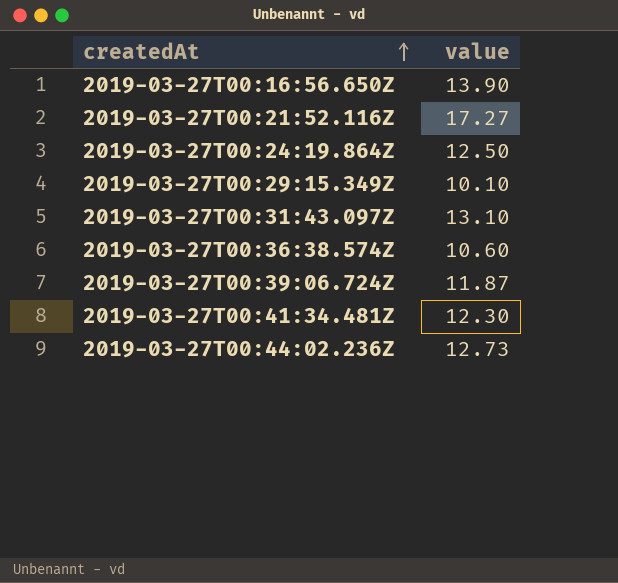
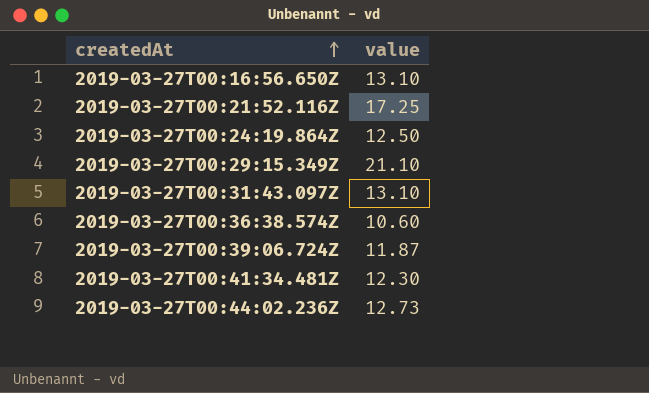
2019-03-27T00:16:56.650Z | value: 13.90 -> 13.10
2019-03-27T00:21:52.116Z | value: 17.27 -> 17.25
2019-03-27T00:29:15.349Z | value: 10.10 -> 21.10

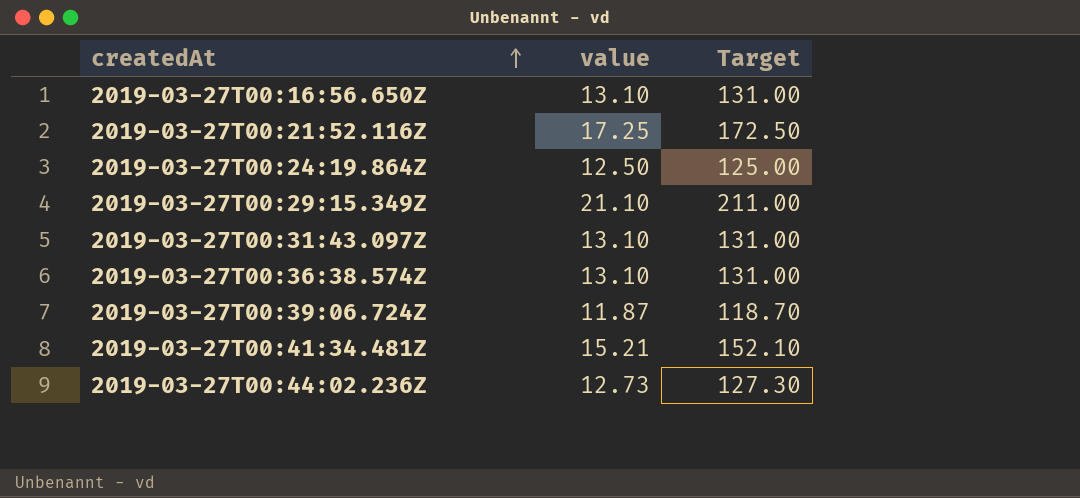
column Target | formula: none -> [value] * 10
2019-03-27T00:36:38.574Z | value: 10.60 -> 13.10
2019-03-27T00:41:34.481Z | value: 12.30 -> 15.21

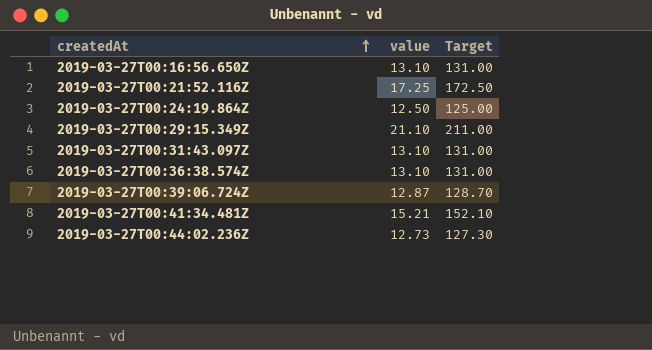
2019-03-27T00:39:06.724Z | value: 11.87 -> 12.87
2019-03-27T00:39:06.724Z | Target: 118.70 -> 128.70

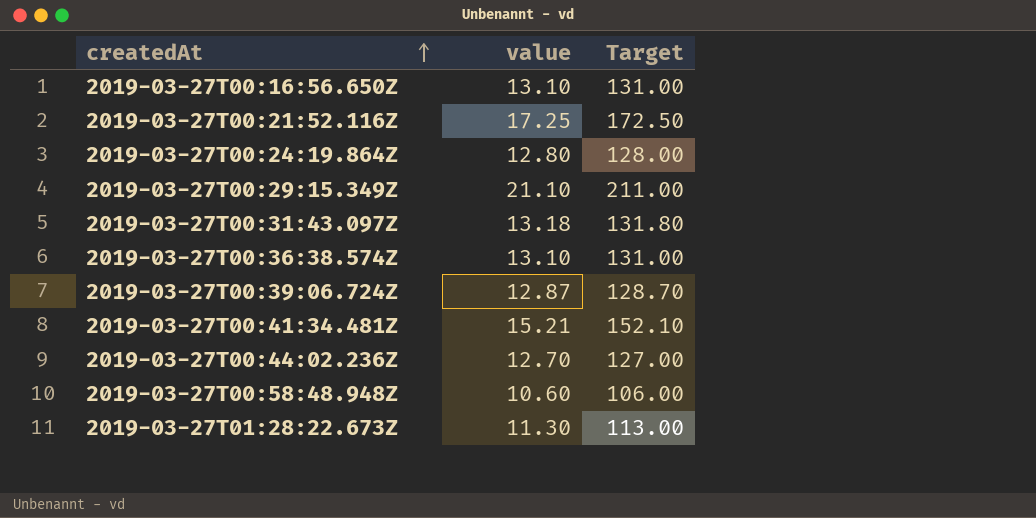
2019-03-27T00:24:19.864Z | value: 12.50 -> 12.80
2019-03-27T00:24:19.864Z | Target: 125.00 -> 128.00
2019-03-27T00:31:43.097Z | value: 13.10 -> 13.18
2019-03-27T00:31:43.097Z | Target: 131.00 -> 131.80
2019-03-27T00:44:02.236Z | value: 12.73 -> 12.70
2019-03-27T00:44:02.236Z | Target: 127.30 -> 127.00
row 2019-03-27T00:58:48.948Z: none -> 10.60 | 106.00
row 2019-03-27T01:28:22.673Z: none -> 11.30 | 113.00

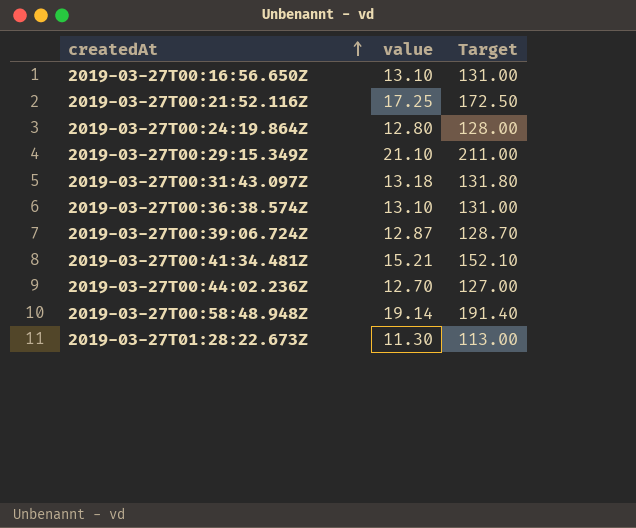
2019-03-27T00:58:48.948Z | value: 10.60 -> 19.14
2019-03-27T00:58:48.948Z | Target: 106.00 -> 191.40

